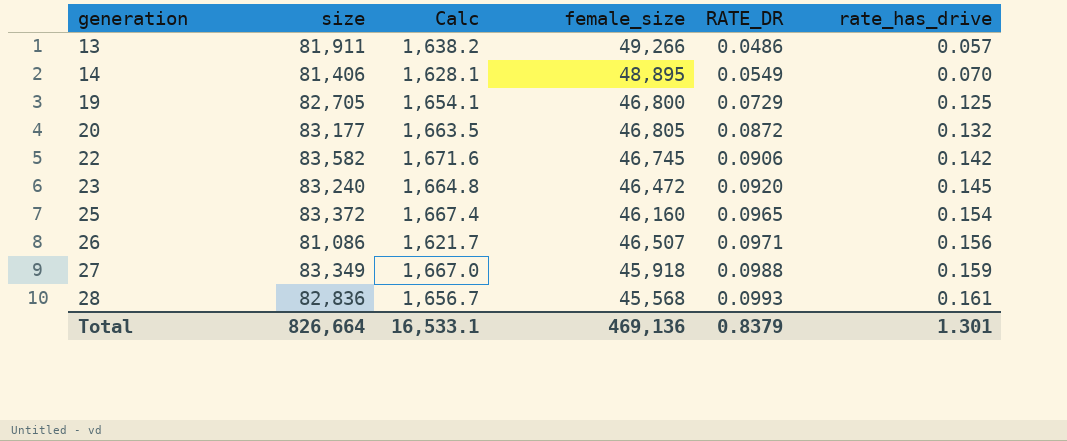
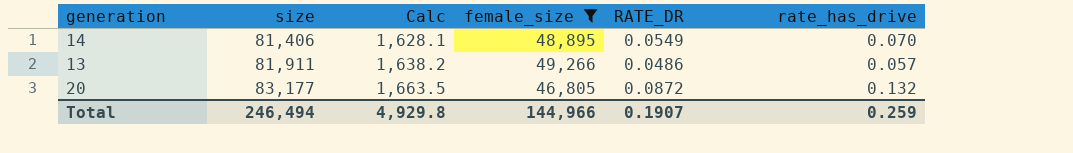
filter: none -> female_size >= 46,805
row order: generation ascending -> size ascending
Total | size: 826,664 -> 246,494
Total | Calc: 16,533.1 -> 4,929.8
Total | female_size: 469,136 -> 144,966
Total | RATE_DR: 0.8379 -> 0.1907
Total | rate_has_drive: 1.301 -> 0.259

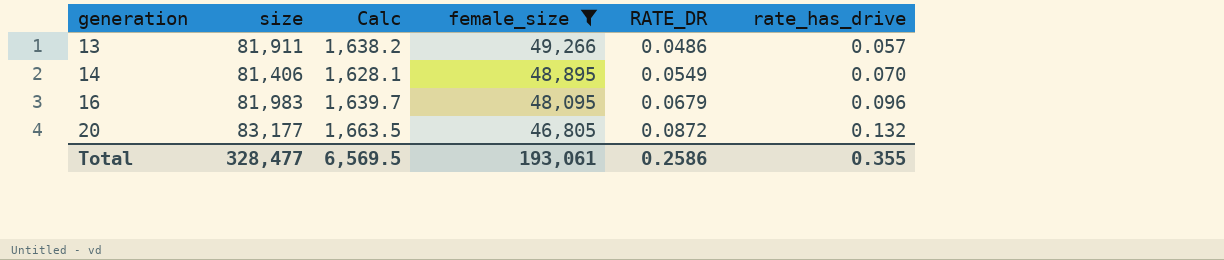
row order: size ascending -> generation ascending
row 16: none -> 81,983 | 1,639.7 | 48,095 | 0.0679 | 0.096
Total | size: 246,494 -> 328,477
Total | Calc: 4,929.8 -> 6,569.5
Total | female_size: 144,966 -> 193,061
Total | RATE_DR: 0.1907 -> 0.2586
Total | rate_has_drive: 0.259 -> 0.355

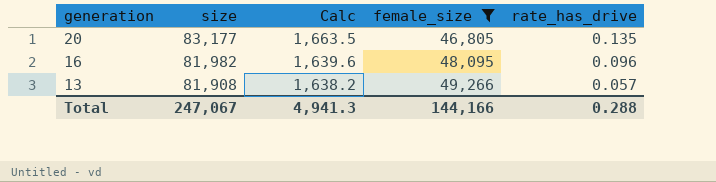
row order: generation ascending -> generation descending
column RATE_DR | position: 5 -> none
row 14: 81,406 | 1,628.1 | 48,895 | 0.0549 | 0.070 -> none
20 | rate_has_drive: 0.132 -> 0.135
16 | size: 81,983 -> 81,982
16 | Calc: 1,639.7 -> 1,639.6
13 | size: 81,911 -> 81,908
Total | size: 328,477 -> 247,067
Total | Calc: 6,569.5 -> 4,941.3
Total | female_size: 193,061 -> 144,166
Total | rate_has_drive: 0.355 -> 0.288

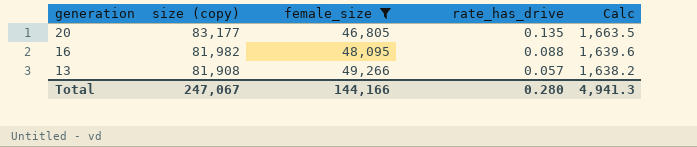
column name: size -> size (copy)
column Calc | position: 3 -> 5
16 | rate_has_drive: 0.096 -> 0.088
Total | rate_has_drive: 0.288 -> 0.280

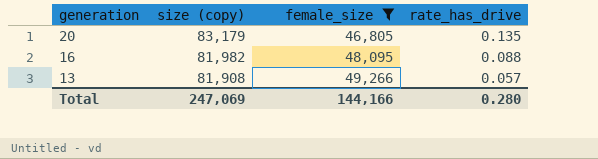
column Calc | formula: [size (copy)] * 0.02 -> none
20 | size (copy): 83,177 -> 83,179
Total | size (copy): 247,067 -> 247,069

